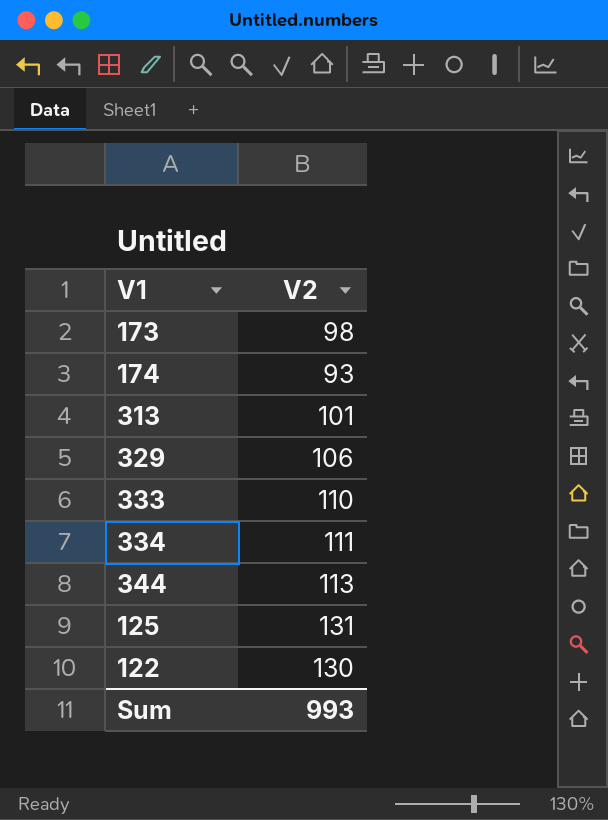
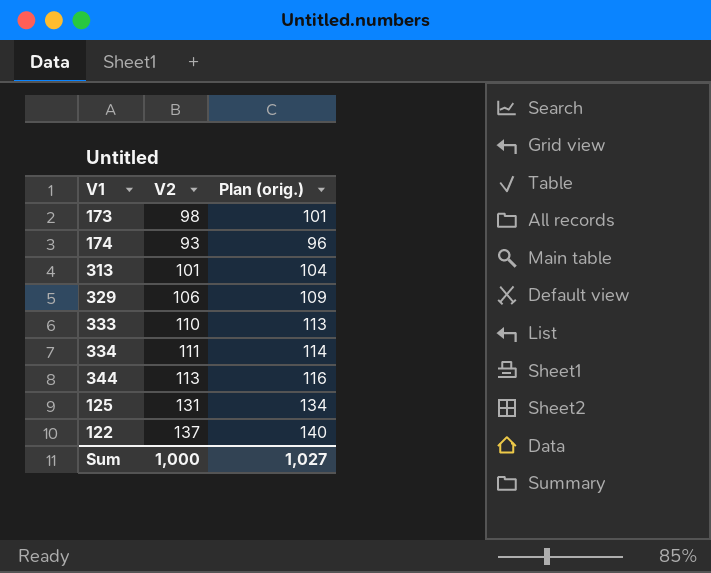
column Plan (orig.) | formula: none -> [V2] + 3
122 | V2: 130 -> 137
Sum | V2: 993 -> 1,000

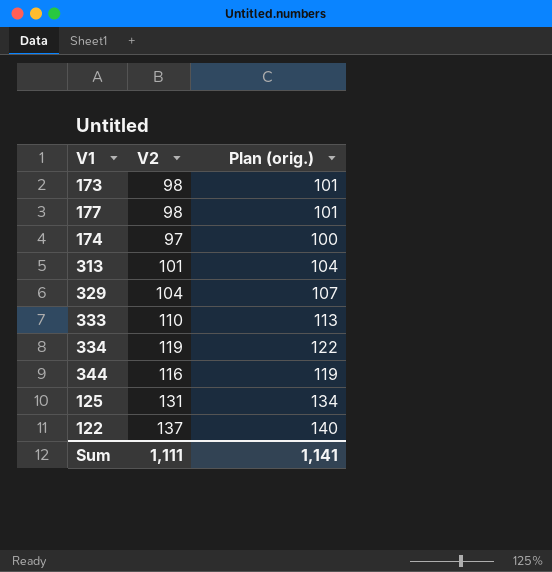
row 177: none -> 98 | 101
174 | V2: 93 -> 97
174 | Plan (orig.): 96 -> 100
329 | V2: 106 -> 104
329 | Plan (orig.): 109 -> 107
334 | V2: 111 -> 119
334 | Plan (orig.): 114 -> 122
344 | V2: 113 -> 116
344 | Plan (orig.): 116 -> 119
Sum | V2: 1,000 -> 1,111
Sum | Plan (orig.): 1,027 -> 1,141

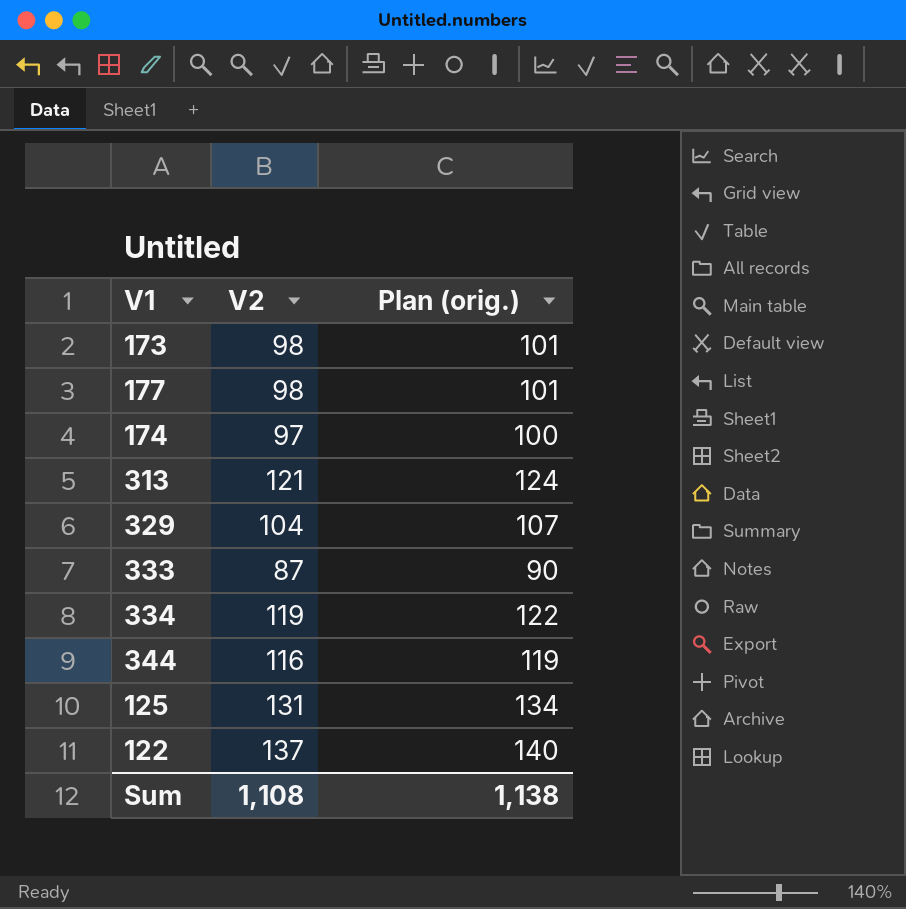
313 | V2: 101 -> 121
313 | Plan (orig.): 104 -> 124
333 | V2: 110 -> 87
333 | Plan (orig.): 113 -> 90
Sum | V2: 1,111 -> 1,108
Sum | Plan (orig.): 1,141 -> 1,138

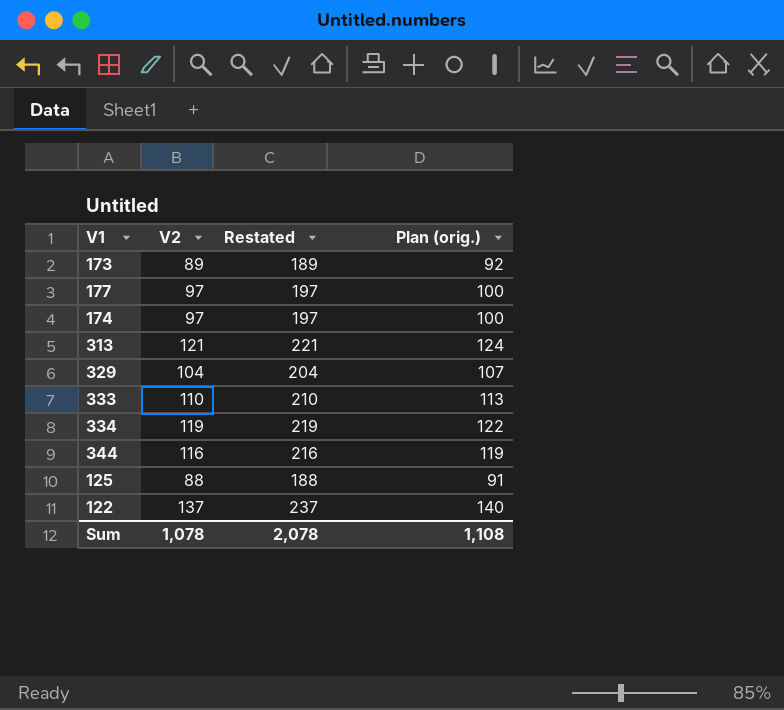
column Restated | formula: none -> [V2] + 100
173 | V2: 98 -> 89
173 | Plan (orig.): 101 -> 92
177 | V2: 98 -> 97
177 | Plan (orig.): 101 -> 100
333 | V2: 87 -> 110
333 | Plan (orig.): 90 -> 113
125 | V2: 131 -> 88
125 | Plan (orig.): 134 -> 91
Sum | V2: 1,108 -> 1,078
Sum | Plan (orig.): 1,138 -> 1,108

